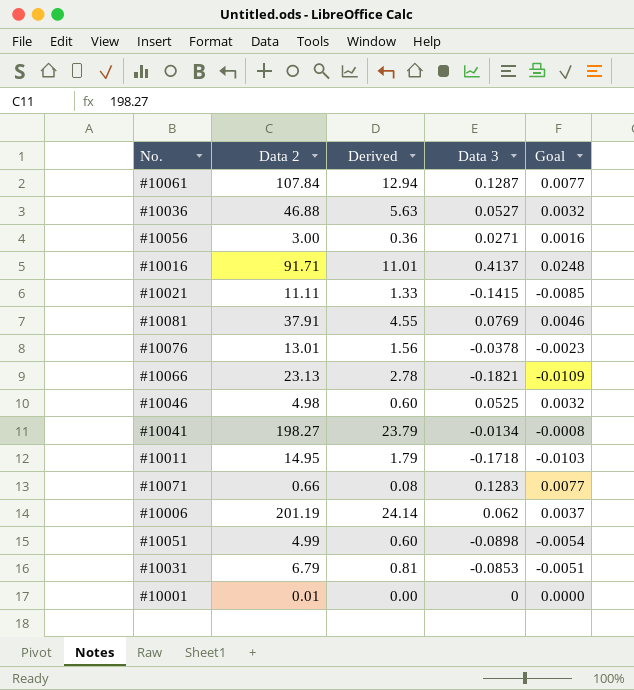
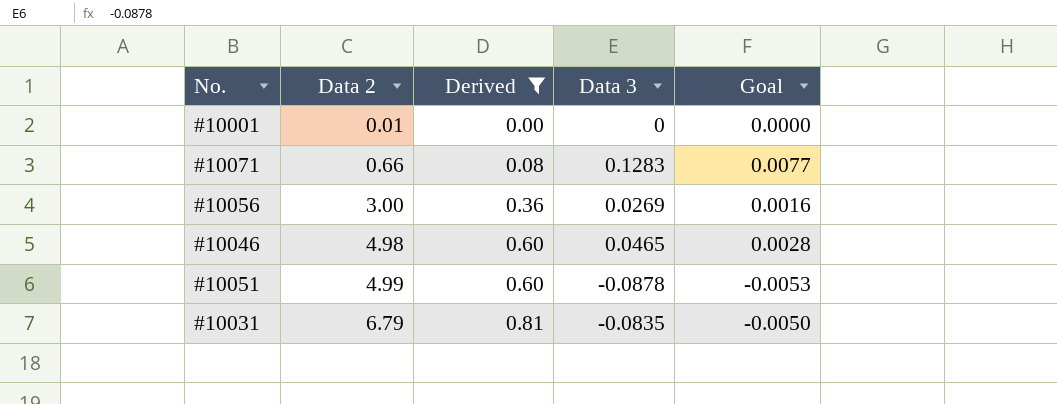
filter: none -> Derived <= 0.81
row order: none -> Data 2 ascending
#10056 | Data 3: 0.0271 -> 0.0269
#10046 | Data 3: 0.0525 -> 0.0465
#10046 | Goal: 0.0032 -> 0.0028
#10051 | Data 3: -0.0898 -> -0.0878
#10051 | Goal: -0.0054 -> -0.0053
#10031 | Data 3: -0.0853 -> -0.0835
#10031 | Goal: -0.0051 -> -0.0050

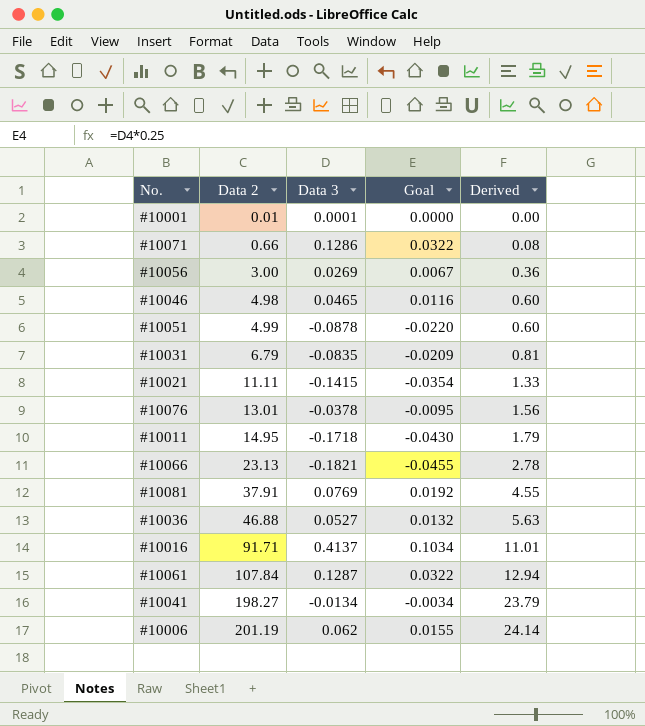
filter: Derived <= 0.81 -> none
column Goal | formula: [Data 3] * 0.06 -> [Data 3] * 0.25
column Derived | position: 3 -> 5
#10001 | Data 3: 0 -> 0.0001
#10071 | Data 3: 0.1283 -> 0.1286

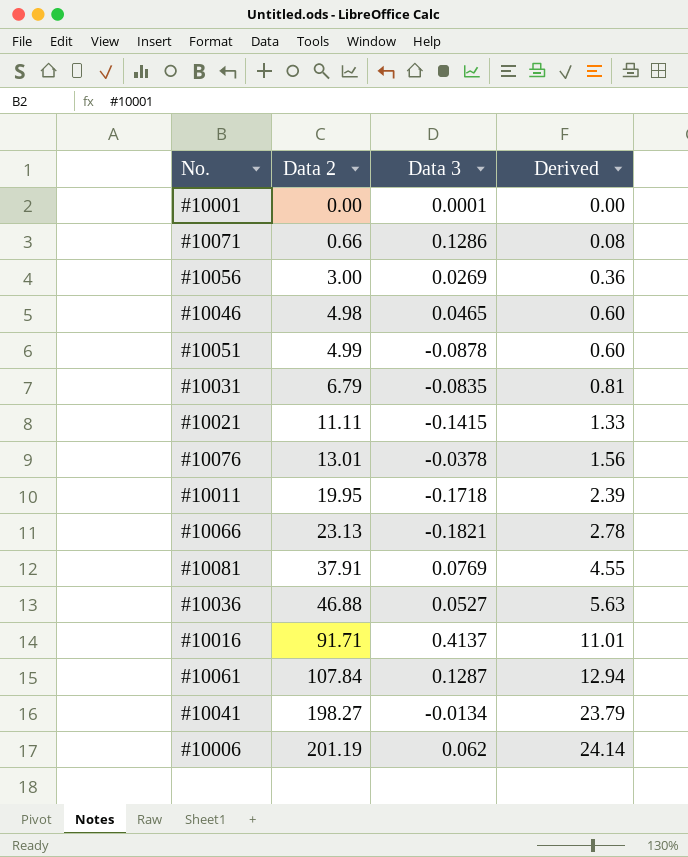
column Goal | formula: [Data 3] * 0.25 -> none
#10001 | Data 2: 0.01 -> 0.00
#10011 | Data 2: 14.95 -> 19.95
#10011 | Derived: 1.79 -> 2.39

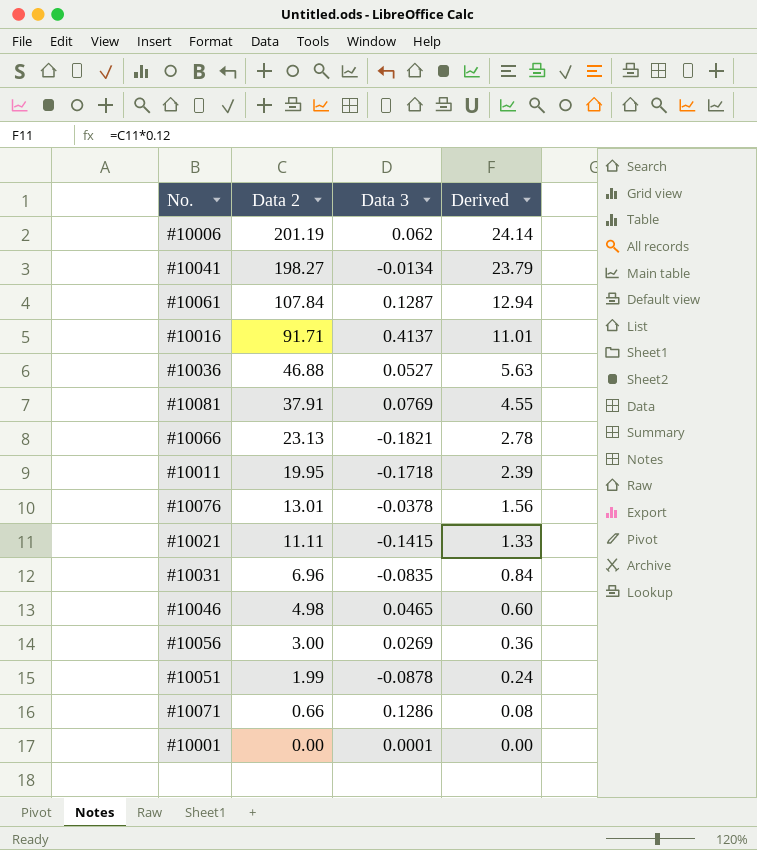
row order: Data 2 ascending -> Data 2 descending
#10031 | Data 2: 6.79 -> 6.96
#10031 | Derived: 0.81 -> 0.84
#10051 | Data 2: 4.99 -> 1.99
#10051 | Derived: 0.60 -> 0.24

